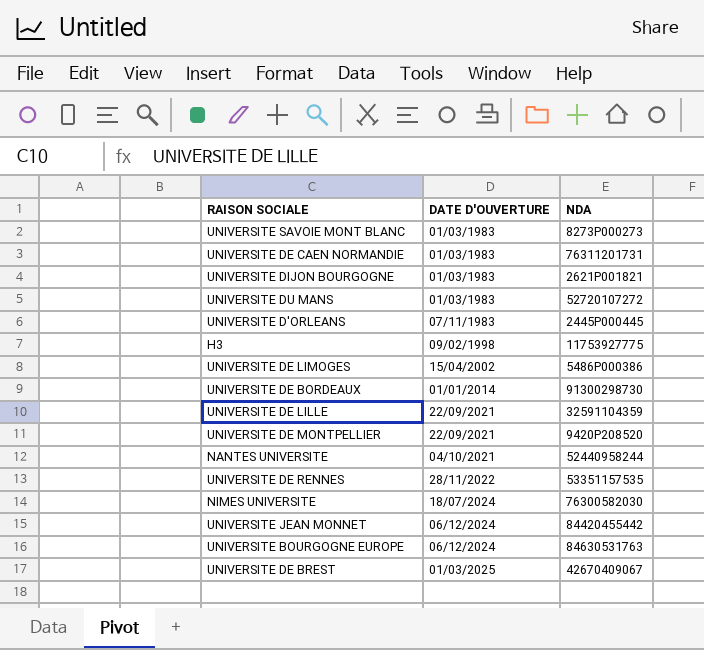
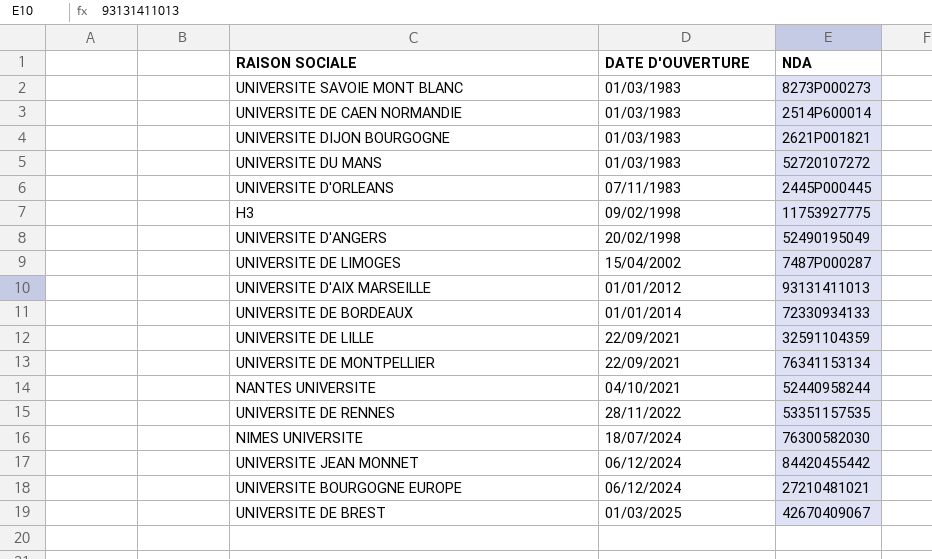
UNIVERSITE DE CAEN NORMANDIE | NDA: 76311201731 -> 2514P600014
row UNIVERSITE D'ANGERS: none -> 20/02/1998 | 52490195049
UNIVERSITE DE LIMOGES | NDA: 5486P000386 -> 7487P000287
row UNIVERSITE D'AIX MARSEILLE: none -> 01/01/2012 | 93131411013
UNIVERSITE DE BORDEAUX | NDA: 91300298730 -> 72330934133
UNIVERSITE DE MONTPELLIER | NDA: 9420P208520 -> 76341153134
UNIVERSITE BOURGOGNE EUROPE | NDA: 84630531763 -> 27210481021

